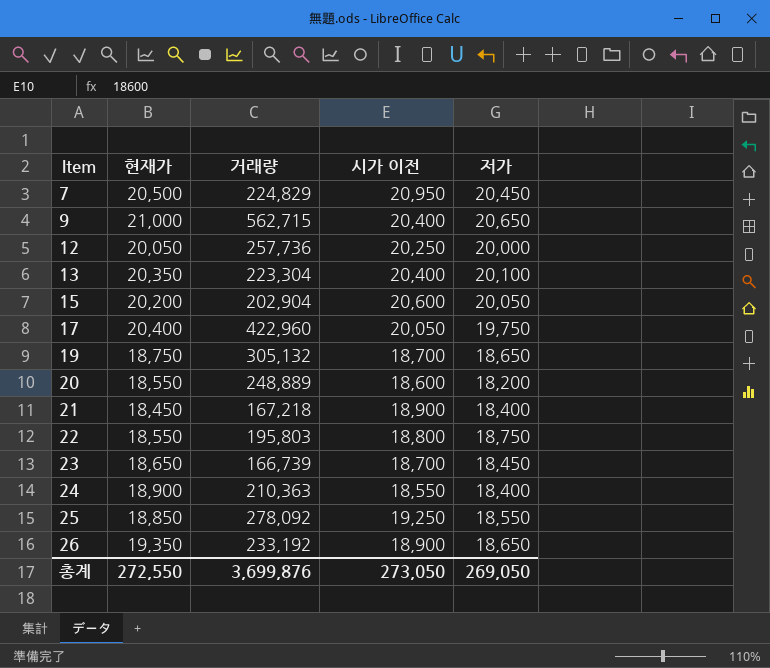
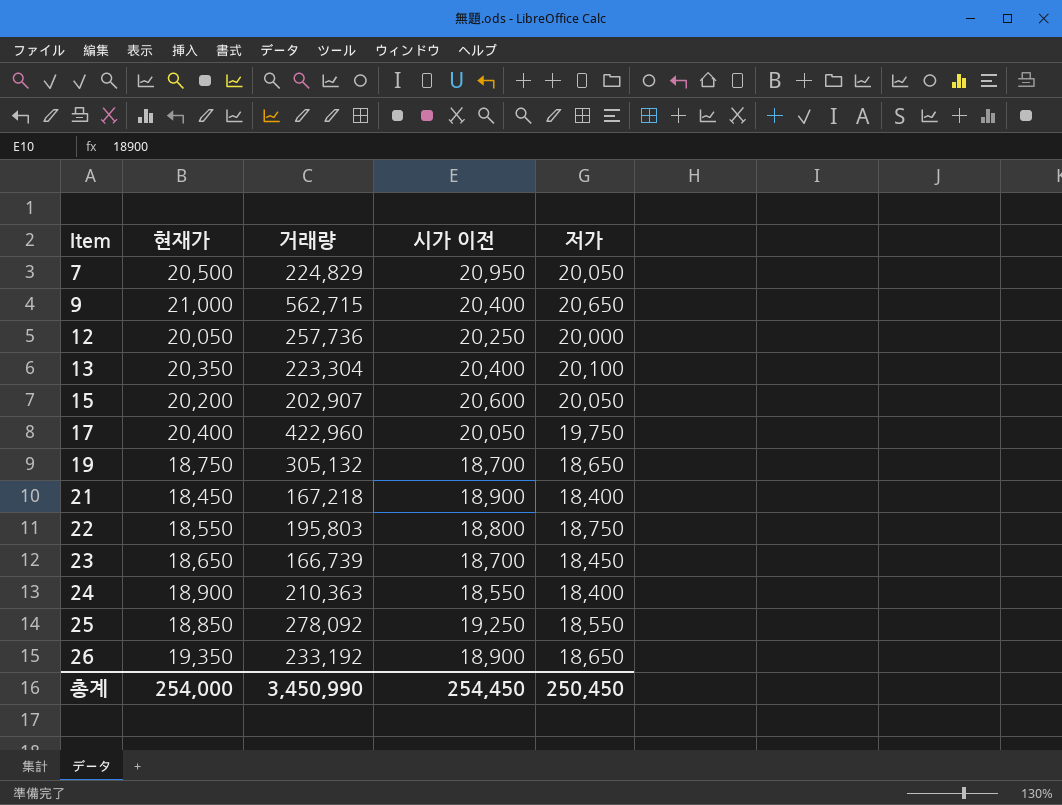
row 20: 18,550 | 248,889 | 18,600 | 18,200 -> none
7 | 저가: 20,450 -> 20,050
15 | 거래량: 202,904 -> 202,907
총계 | 현재가: 272,550 -> 254,000
총계 | 거래량: 3,699,876 -> 3,450,990
총계 | 시가 이전: 273,050 -> 254,450
총계 | 저가: 269,050 -> 250,450

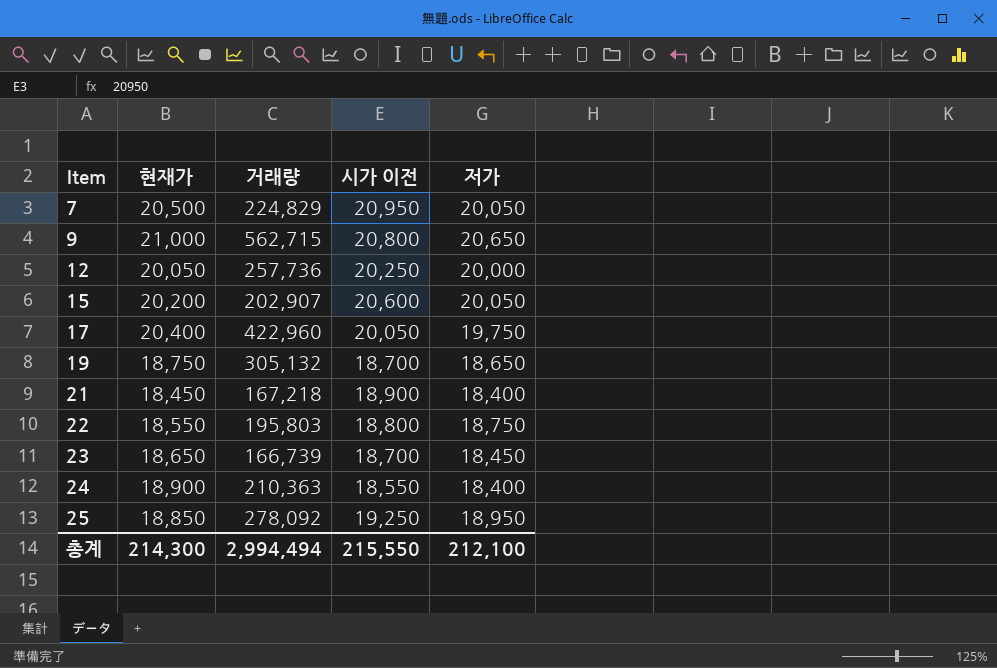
row 13: 20,350 | 223,304 | 20,400 | 20,100 -> none
row 26: 19,350 | 233,192 | 18,900 | 18,650 -> none
9 | 시가 이전: 20,400 -> 20,800
25 | 저가: 18,550 -> 18,950
총계 | 현재가: 254,000 -> 214,300
총계 | 거래량: 3,450,990 -> 2,994,494
총계 | 시가 이전: 254,450 -> 215,550
총계 | 저가: 250,450 -> 212,100

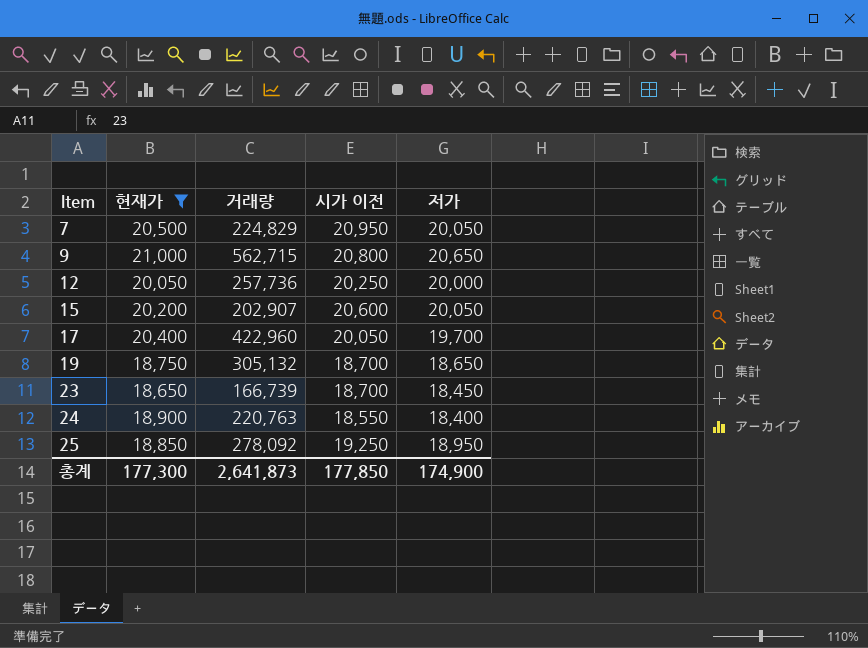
filter: none -> 현재가 >= 18,650
17 | 저가: 19,750 -> 19,700
24 | 거래량: 210,363 -> 220,763
총계 | 현재가: 214,300 -> 177,300
총계 | 거래량: 2,994,494 -> 2,641,873
총계 | 시가 이전: 215,550 -> 177,850
총계 | 저가: 212,100 -> 174,900

